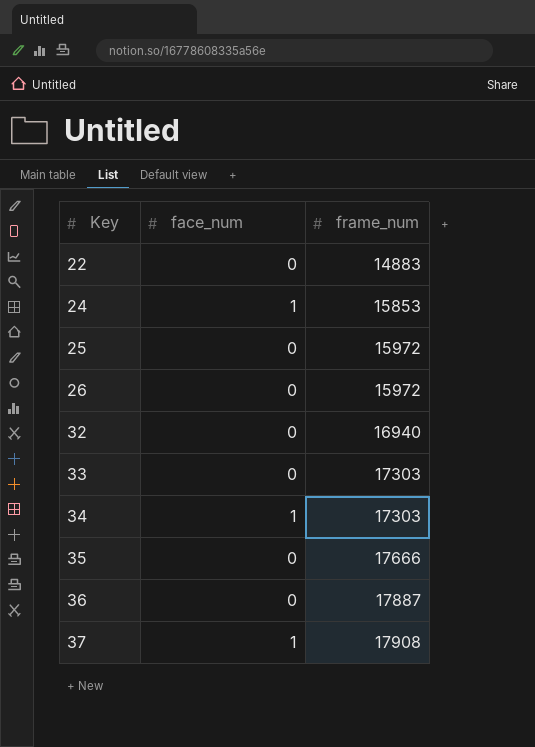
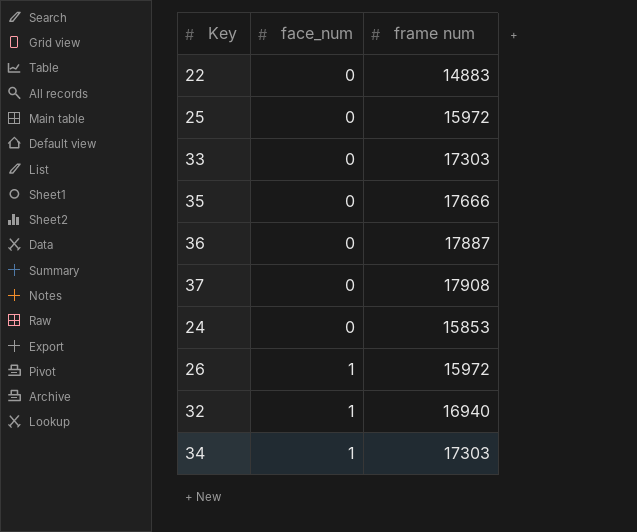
row order: Key ascending -> face_num ascending
column name: frame_num -> frame num
37 | face_num: 1 -> 0
24 | face_num: 1 -> 0
26 | face_num: 0 -> 1
32 | face_num: 0 -> 1

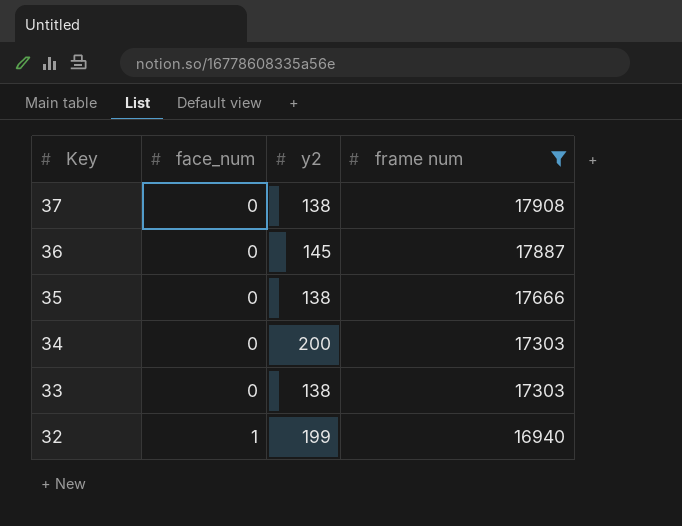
filter: none -> frame num >= 16940
row order: face_num ascending -> Key descending
column y2 | position: none -> 3
34 | face_num: 1 -> 0

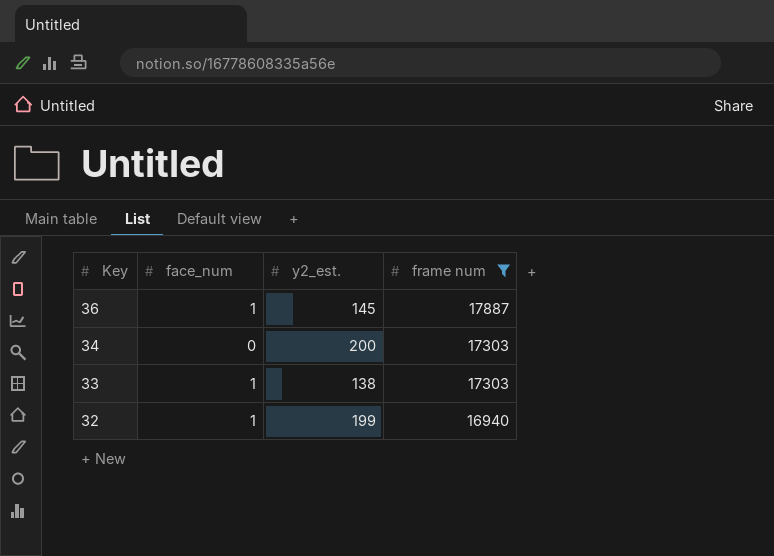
column name: y2 -> y2_est.
row 37: 0 | 138 | 17908 -> none
row 35: 0 | 138 | 17666 -> none
36 | face_num: 0 -> 1
33 | face_num: 0 -> 1

